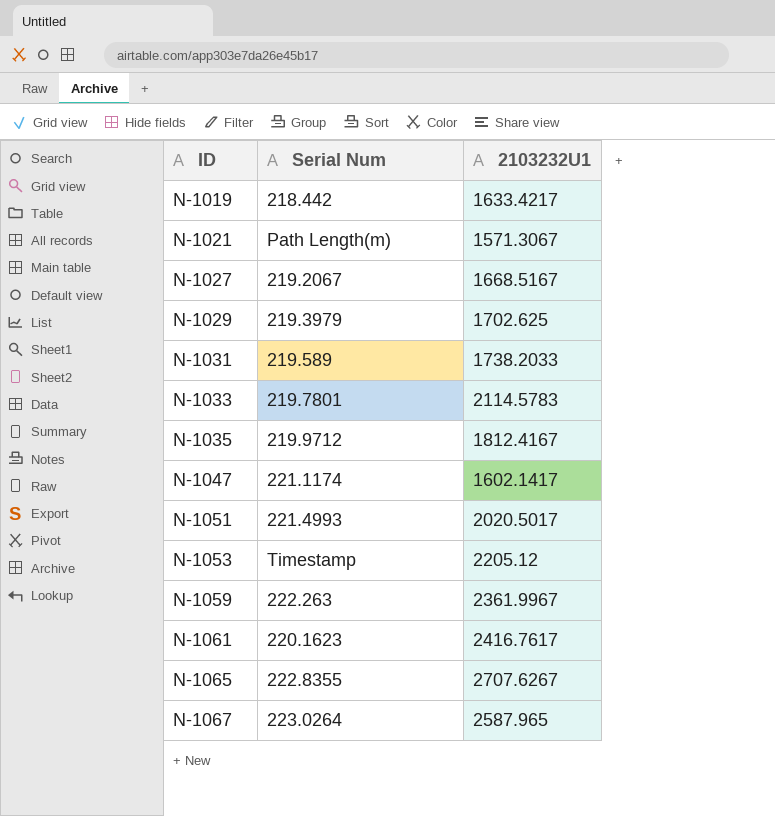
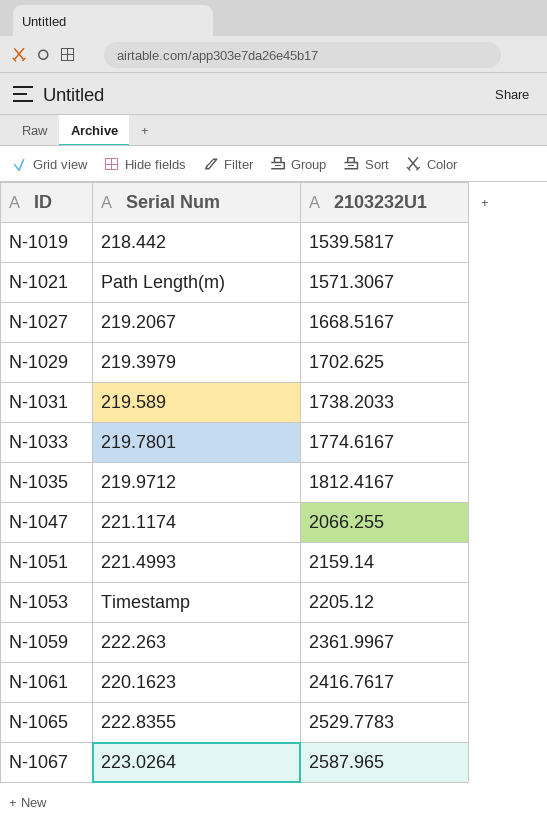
N-1019 | 2103232U1: 1633.4217 -> 1539.5817
N-1033 | 2103232U1: 2114.5783 -> 1774.6167
N-1047 | 2103232U1: 1602.1417 -> 2066.255
N-1051 | 2103232U1: 2020.5017 -> 2159.14
N-1065 | 2103232U1: 2707.6267 -> 2529.7783

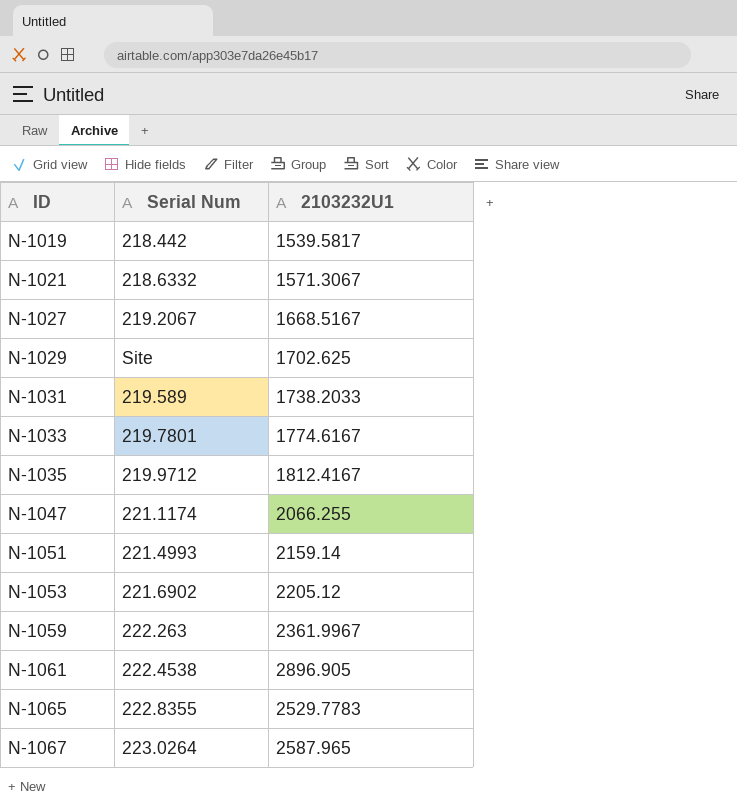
N-1021 | Serial Num: Path Length(m) -> 218.6332
N-1029 | Serial Num: 219.3979 -> Site
N-1053 | Serial Num: Timestamp -> 221.6902
N-1061 | Serial Num: 220.1623 -> 222.4538
N-1061 | 2103232U1: 2416.7617 -> 2896.905

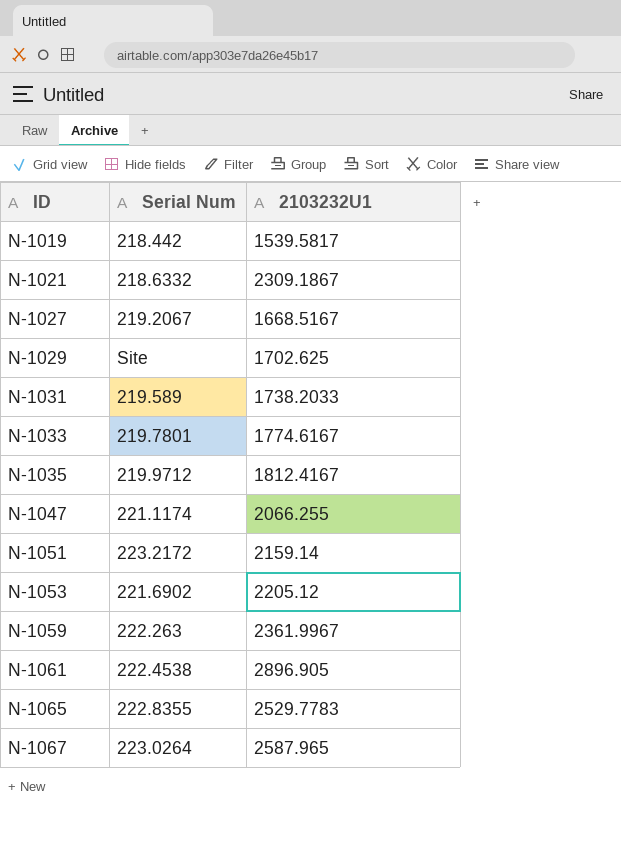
N-1021 | 2103232U1: 1571.3067 -> 2309.1867
N-1051 | Serial Num: 221.4993 -> 223.2172

